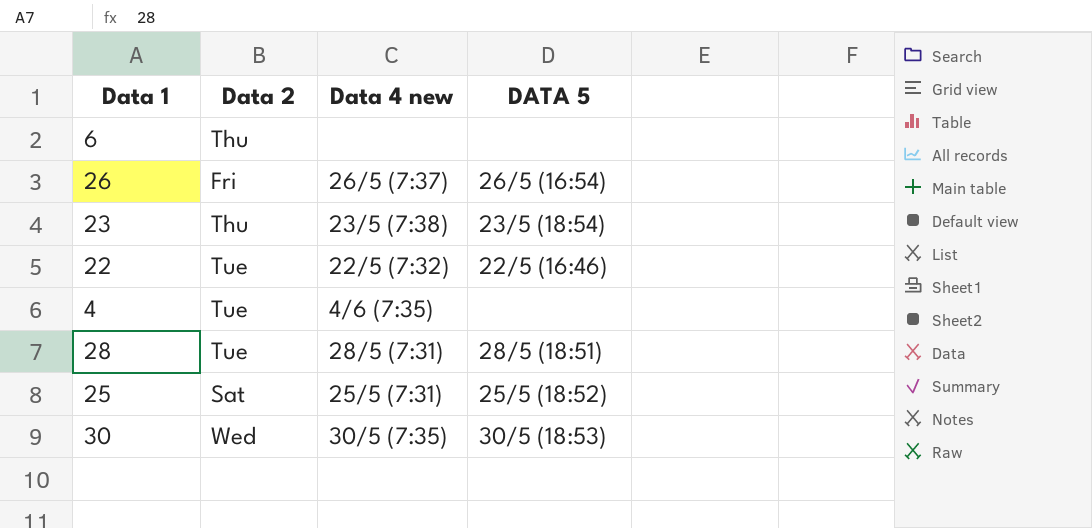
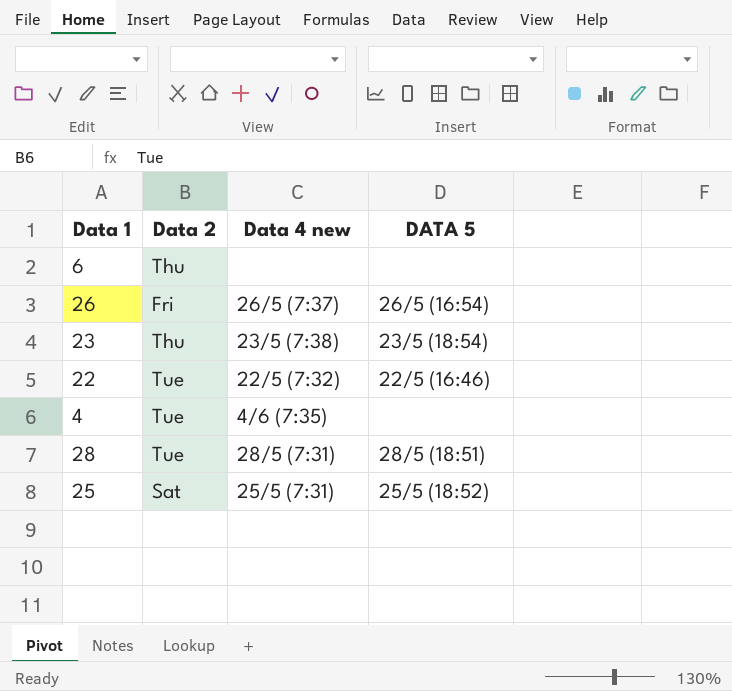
row 30: Wed | 30/5 (7:35) | 30/5 (18:53) -> none

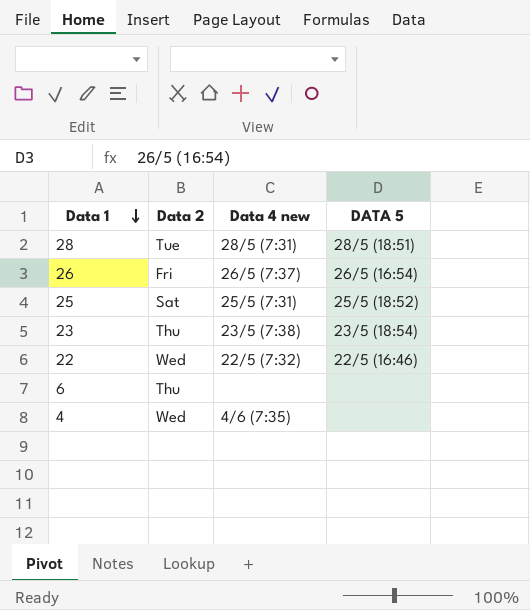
row order: none -> Data 1 descending
22 | Data 2: Tue -> Wed
4 | Data 2: Tue -> Wed

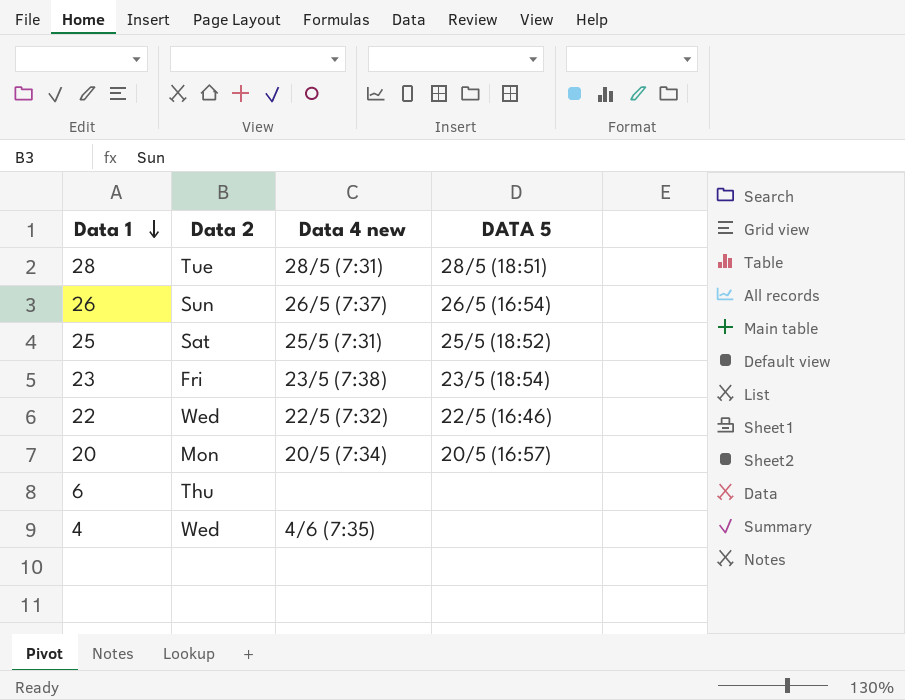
26 | Data 2: Fri -> Sun
23 | Data 2: Thu -> Fri
row 20: none -> Mon | 20/5 (7:34) | 20/5 (16:57)

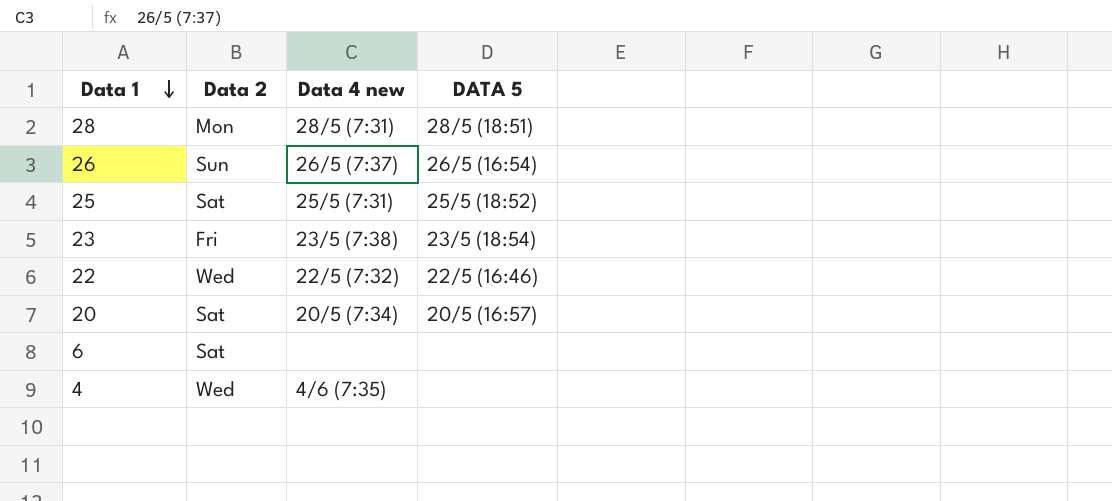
28 | Data 2: Tue -> Mon
20 | Data 2: Mon -> Sat
6 | Data 2: Thu -> Sat

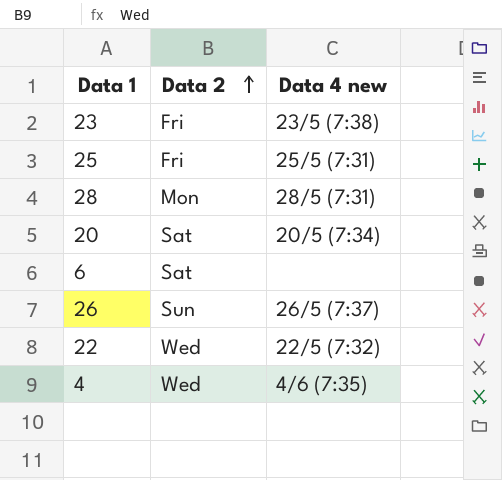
row order: Data 1 descending -> Data 2 ascending
column DATA 5 | position: 4 -> none
25 | Data 2: Sat -> Fri

